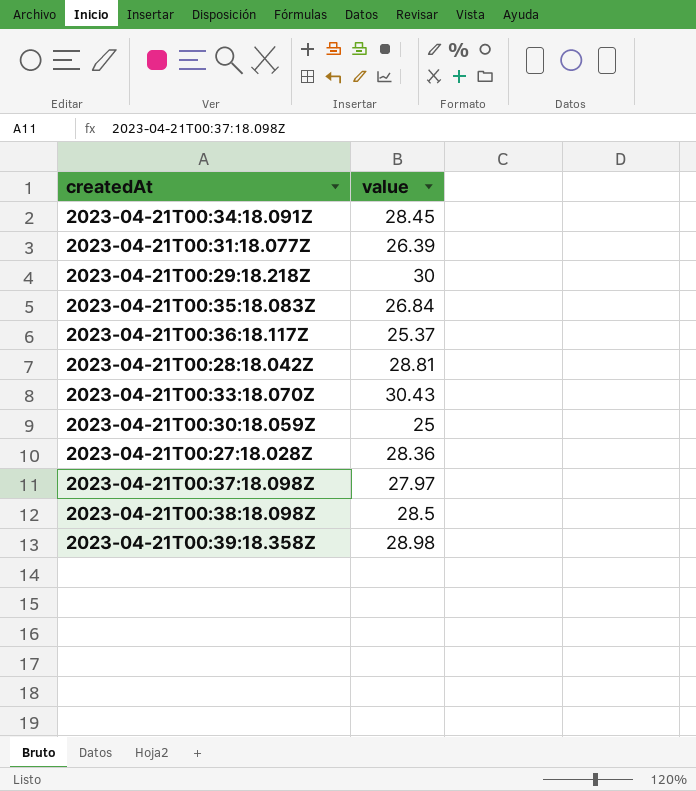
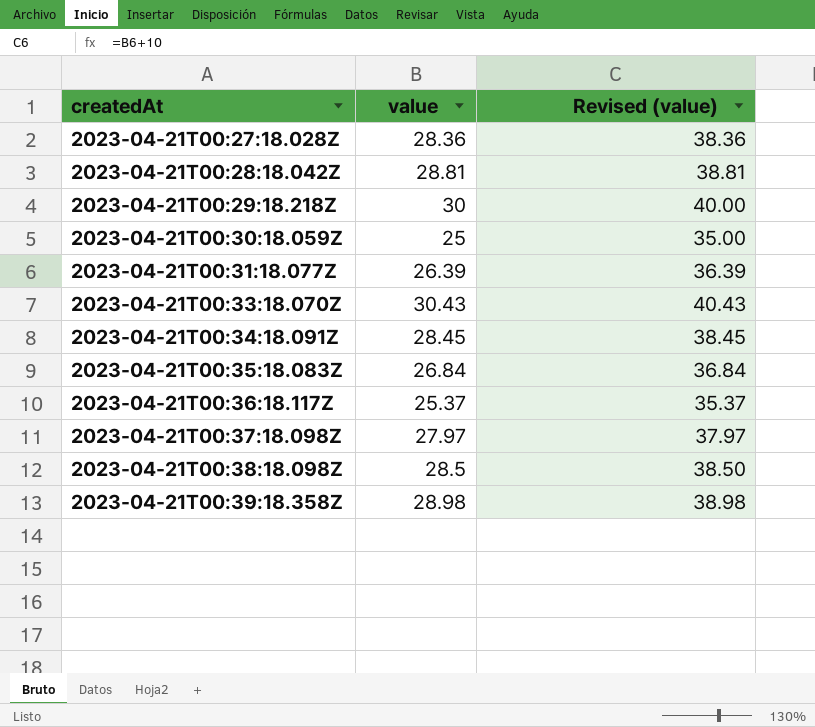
row order: none -> createdAt ascending
column Revised (value) | formula: none -> [value] + 10

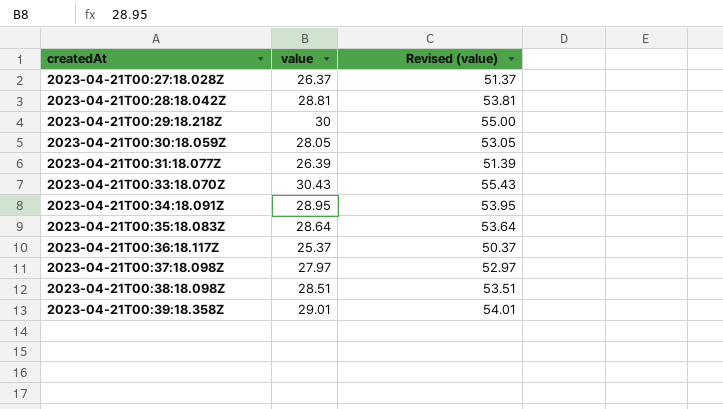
column Revised (value) | formula: [value] + 10 -> [value] + 25
2023-04-21T00:27:18.028Z | value: 28.36 -> 26.37
2023-04-21T00:30:18.059Z | value: 25 -> 28.05
2023-04-21T00:34:18.091Z | value: 28.45 -> 28.95
2023-04-21T00:35:18.083Z | value: 26.84 -> 28.64
2023-04-21T00:38:18.098Z | value: 28.5 -> 28.51
2023-04-21T00:39:18.358Z | value: 28.98 -> 29.01

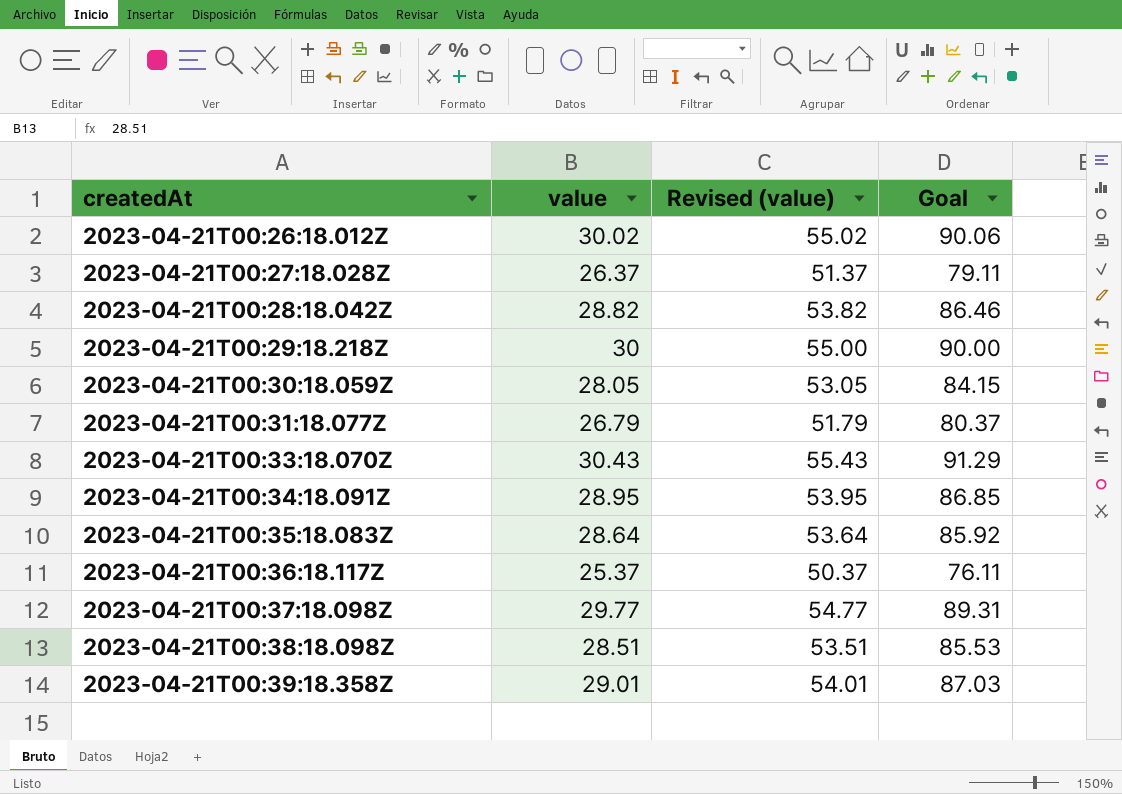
column Goal | formula: none -> [value] * 3
row 2023-04-21T00:26:18.012Z: none -> 30.02 | 55.02 | 90.06
2023-04-21T00:28:18.042Z | value: 28.81 -> 28.82
2023-04-21T00:28:18.042Z | Revised (value): 53.81 -> 53.82
2023-04-21T00:31:18.077Z | value: 26.39 -> 26.79
2023-04-21T00:31:18.077Z | Revised (value): 51.39 -> 51.79
2023-04-21T00:37:18.098Z | value: 27.97 -> 29.77
2023-04-21T00:37:18.098Z | Revised (value): 52.97 -> 54.77

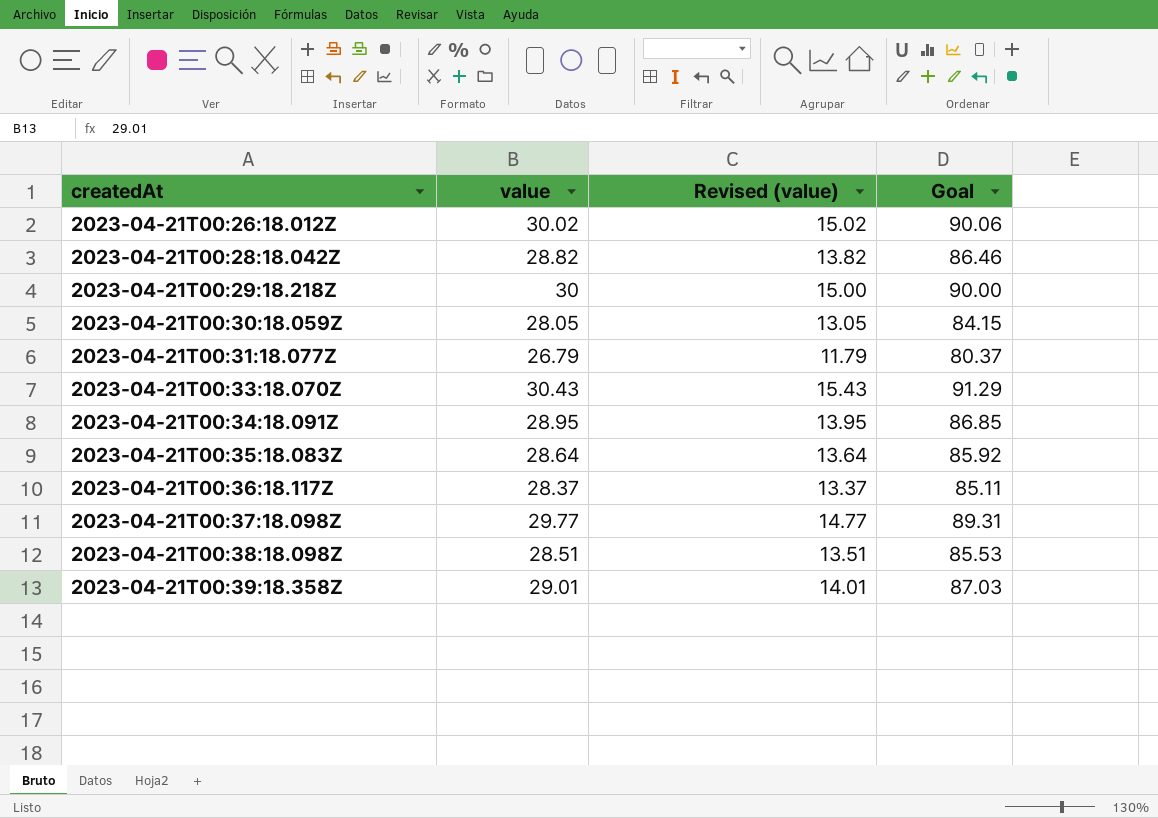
column Revised (value) | formula: [value] + 25 -> [value] - 15
row 2023-04-21T00:27:18.028Z: 26.37 | 51.37 | 79.11 -> none
2023-04-21T00:36:18.117Z | value: 25.37 -> 28.37
2023-04-21T00:36:18.117Z | Goal: 76.11 -> 85.11

